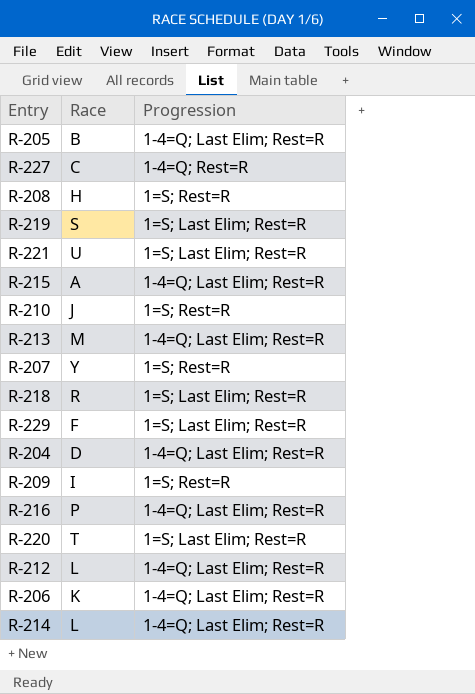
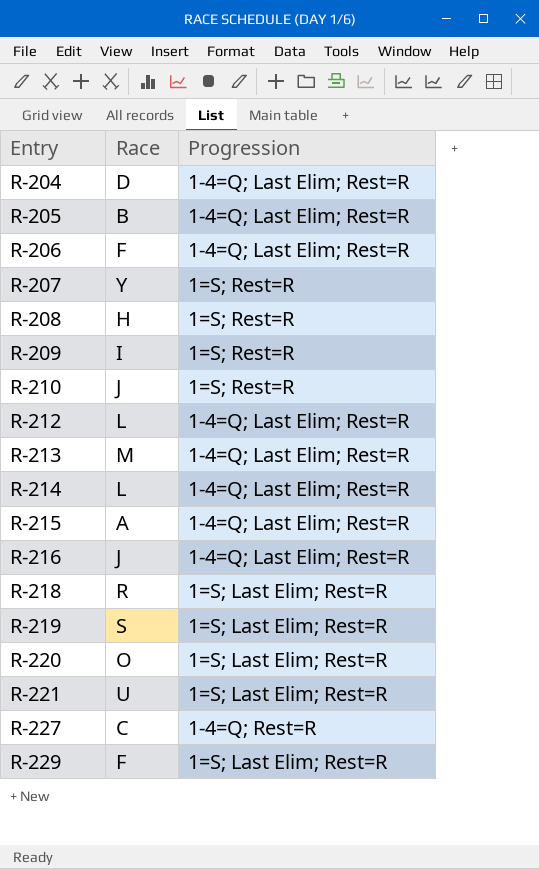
row order: none -> Entry ascending
R-206 | Race: K -> F
R-216 | Race: P -> J
R-220 | Race: T -> O

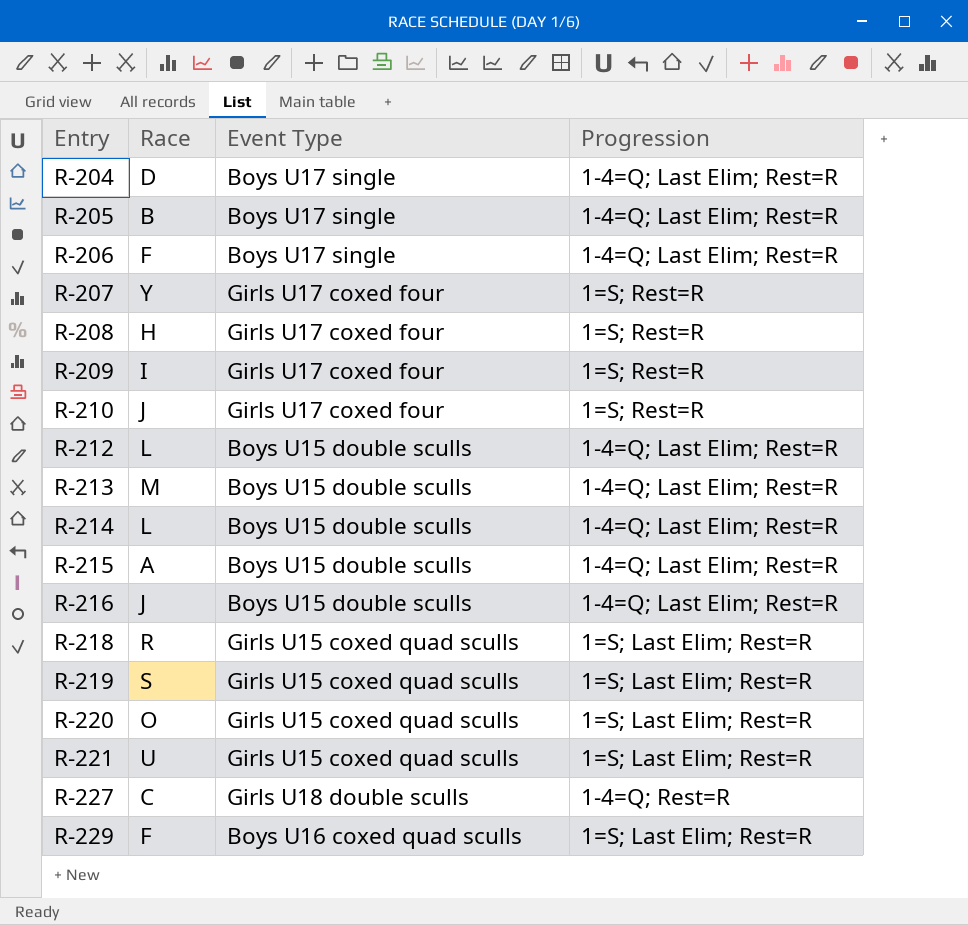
column Event Type | position: none -> 3

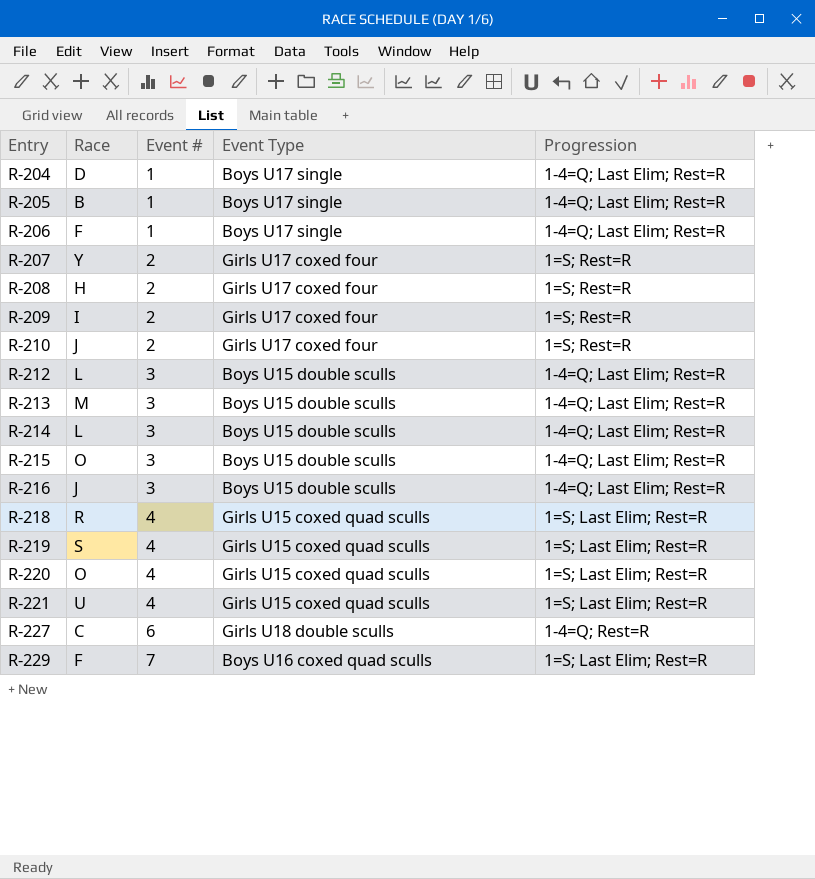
column Event # | position: none -> 3
R-215 | Race: A -> O

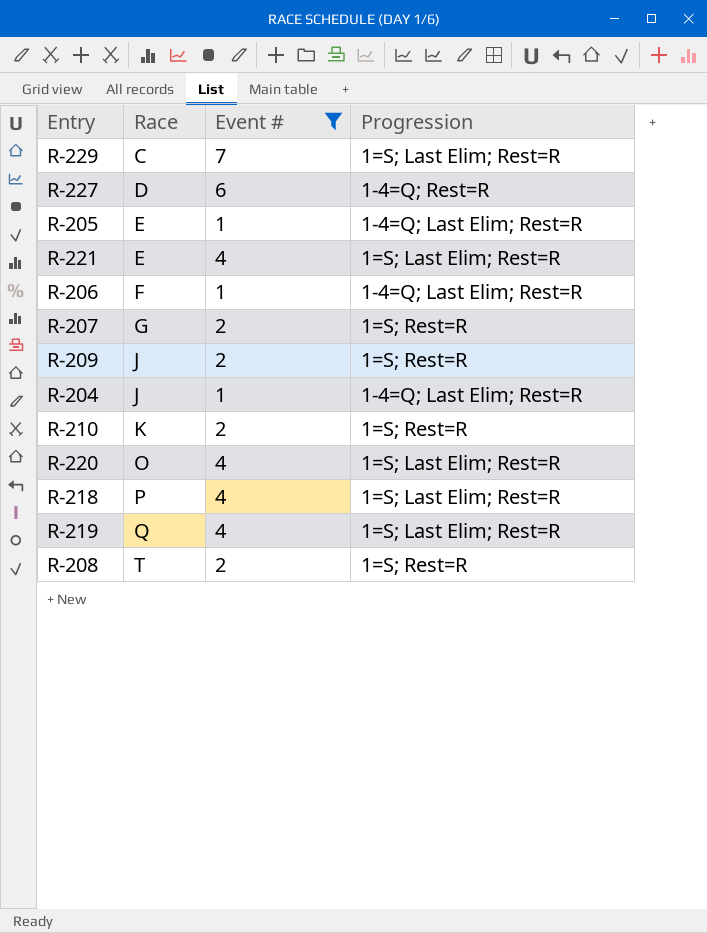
filter: none -> Event # != 3
row order: Entry ascending -> Race ascending
column Event Type | position: 4 -> none
R-229 | Race: F -> C
R-227 | Race: C -> D
R-205 | Race: B -> E
R-221 | Race: U -> E
R-207 | Race: Y -> G
R-209 | Race: I -> J
R-204 | Race: D -> J
R-210 | Race: J -> K
R-218 | Race: R -> P
R-219 | Race: S -> Q
R-208 | Race: H -> T

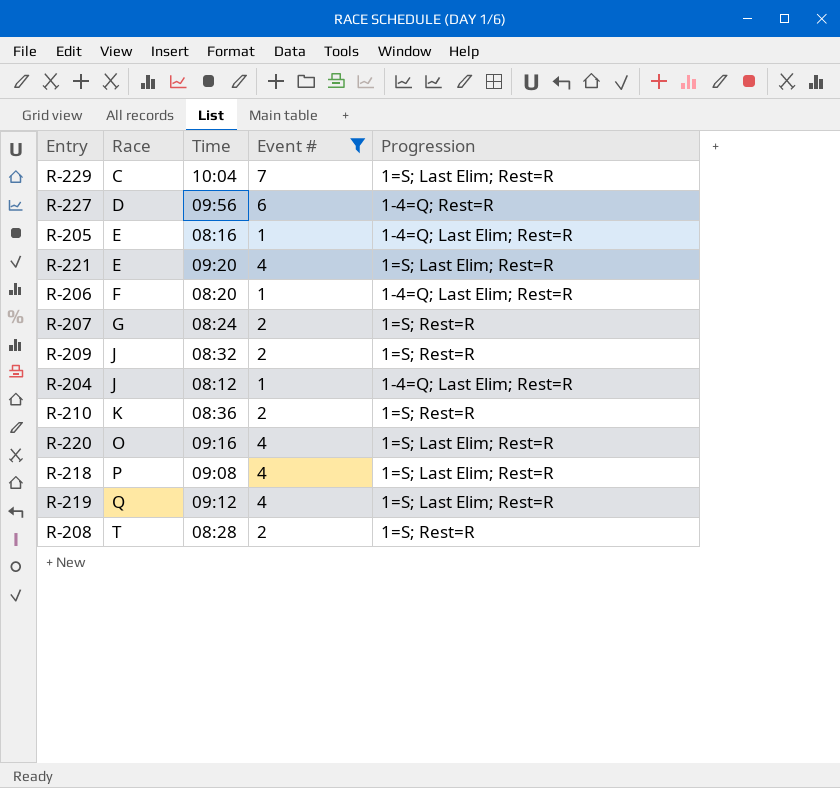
column Time | position: none -> 3

